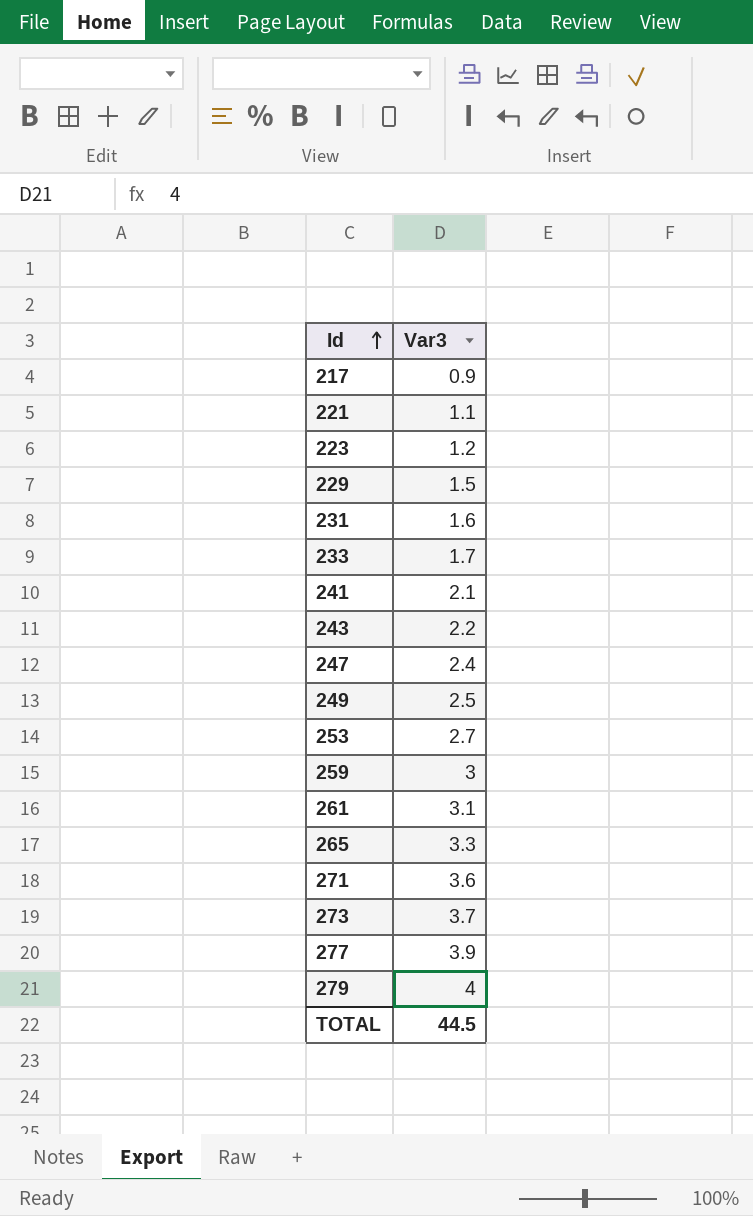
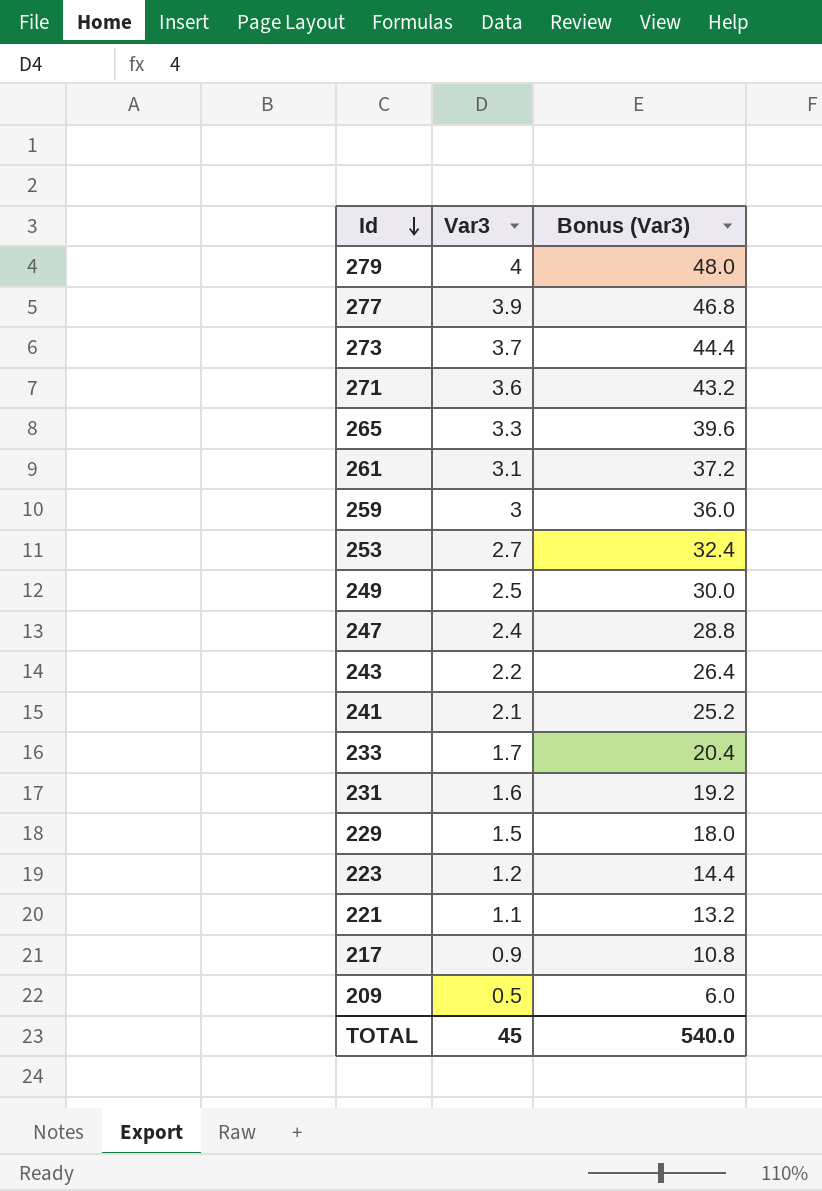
row order: Id ascending -> Id descending
column Bonus (Var3) | formula: none -> [Var3] * 12
row 209: none -> 0.5 | 6.0
TOTAL | Var3: 44.5 -> 45

